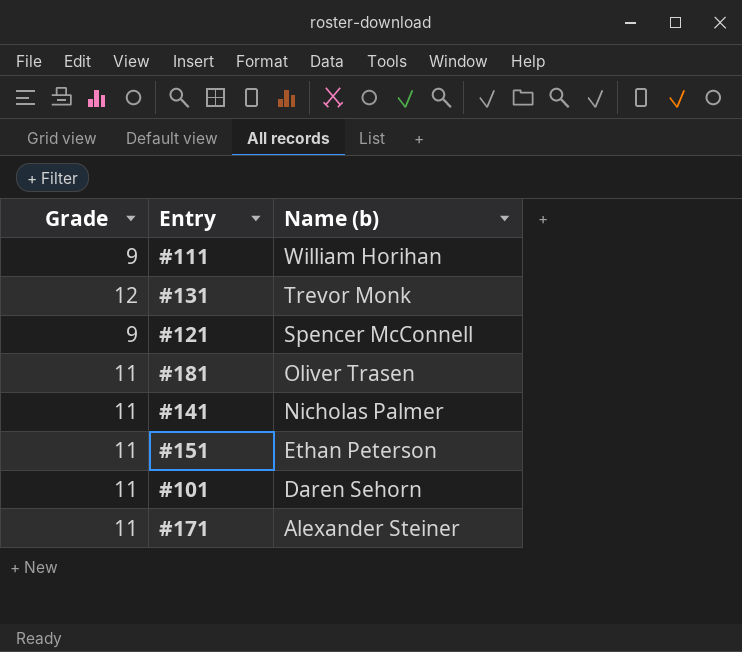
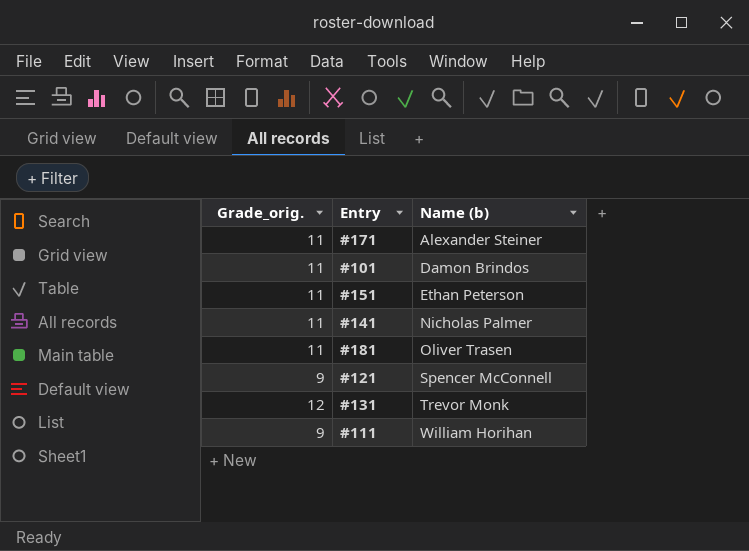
row order: Name (b) descending -> Name (b) ascending
column name: Grade -> Grade_orig.
#101 | Name (b): Daren Sehorn -> Damon Brindos

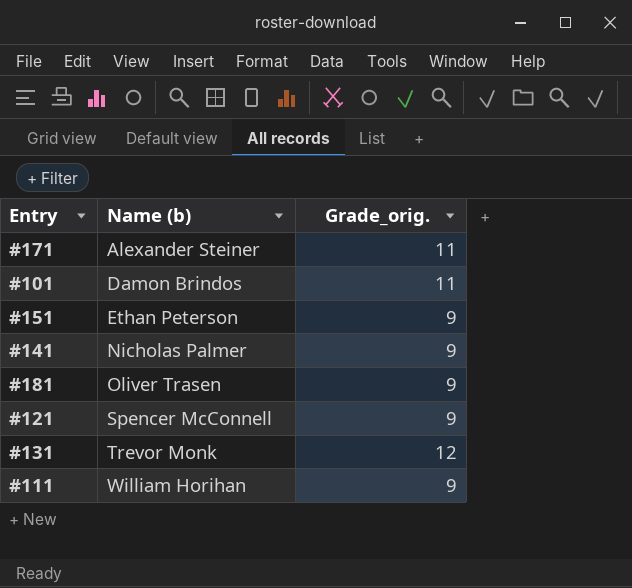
column Grade_orig. | position: 1 -> 3
#151 | Grade_orig.: 11 -> 9
#141 | Grade_orig.: 11 -> 9
#181 | Grade_orig.: 11 -> 9

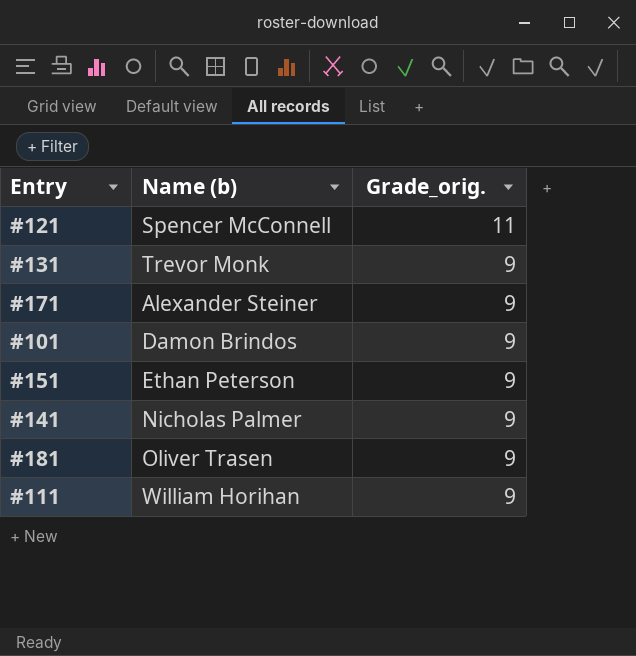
row order: Name (b) ascending -> Grade_orig. descending
#121 | Grade_orig.: 9 -> 11
#131 | Grade_orig.: 12 -> 9
#171 | Grade_orig.: 11 -> 9
#101 | Grade_orig.: 11 -> 9

